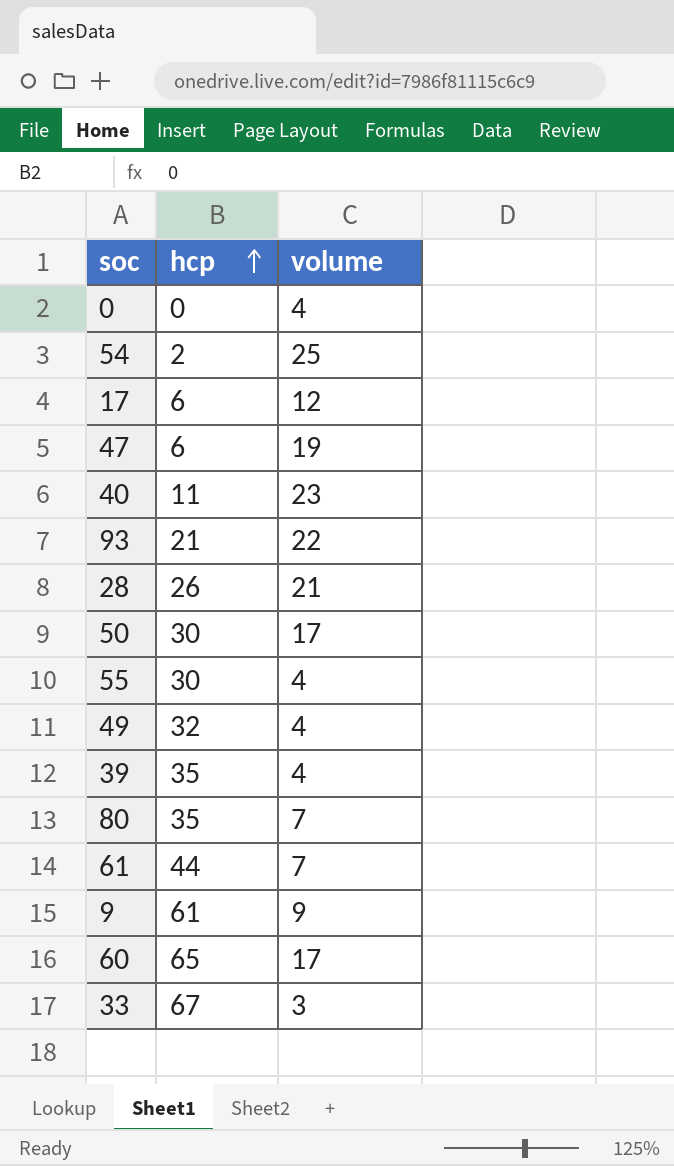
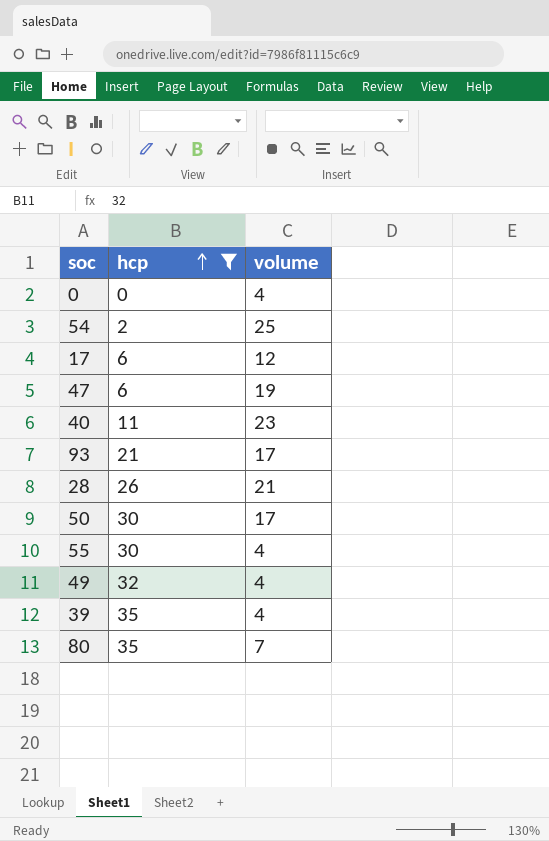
filter: none -> hcp <= 35
93 | volume: 22 -> 17

